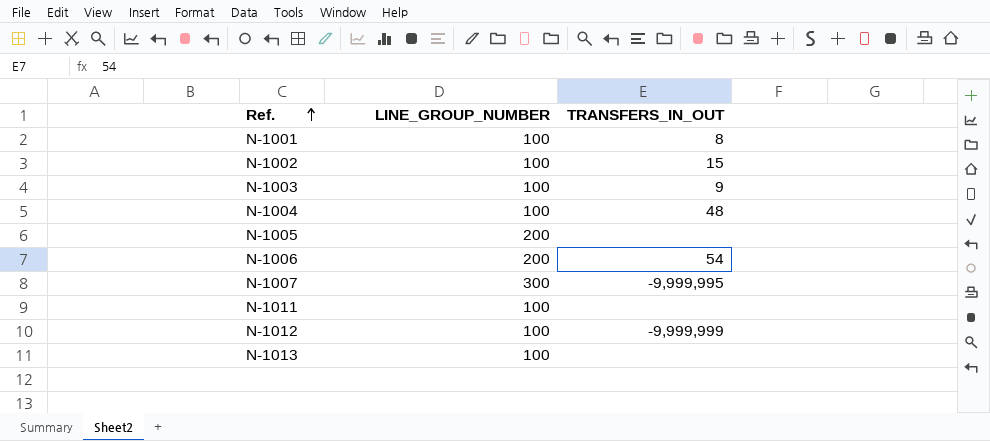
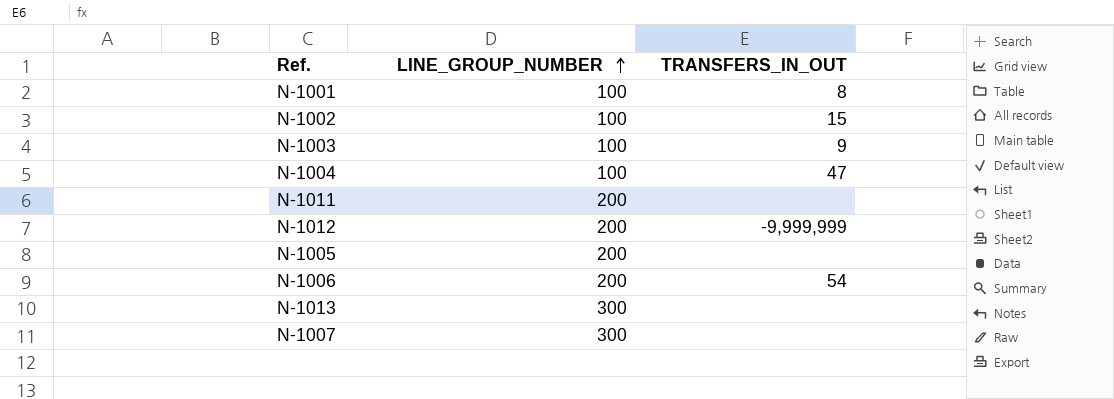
row order: Ref. ascending -> LINE_GROUP_NUMBER ascending
N-1004 | TRANSFERS_IN_OUT: 48 -> 47
N-1011 | LINE_GROUP_NUMBER: 100 -> 200
N-1012 | LINE_GROUP_NUMBER: 100 -> 200
N-1013 | LINE_GROUP_NUMBER: 100 -> 300
N-1007 | TRANSFERS_IN_OUT: -9,999,995 -> none

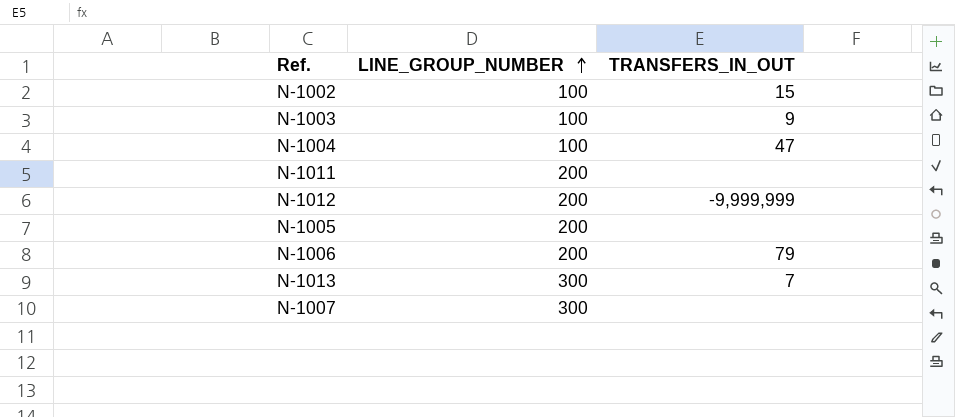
row N-1001: 100 | 8 -> none
N-1006 | TRANSFERS_IN_OUT: 54 -> 79
N-1013 | TRANSFERS_IN_OUT: none -> 7

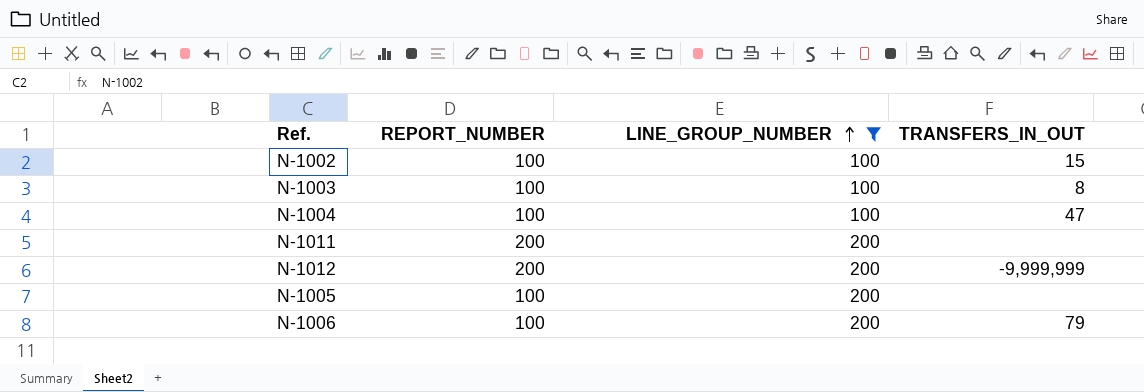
filter: none -> LINE_GROUP_NUMBER != 300
column REPORT_NUMBER | position: none -> 2
N-1003 | TRANSFERS_IN_OUT: 9 -> 8

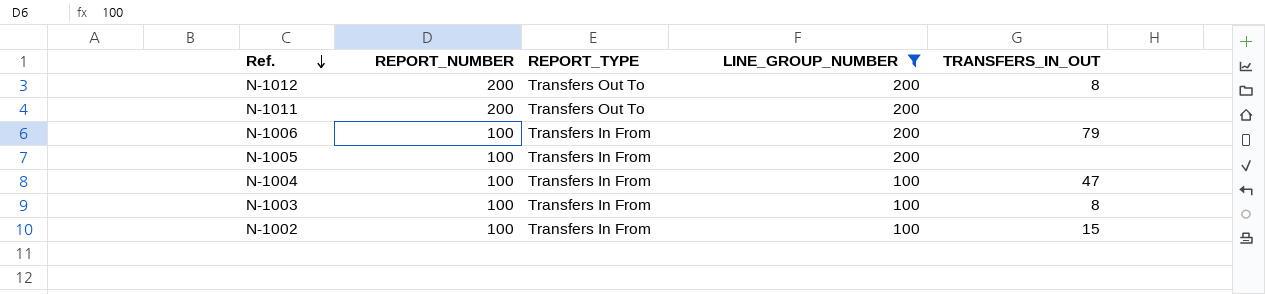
row order: LINE_GROUP_NUMBER ascending -> Ref. descending
column REPORT_TYPE | position: none -> 3
N-1012 | TRANSFERS_IN_OUT: -9,999,999 -> 8

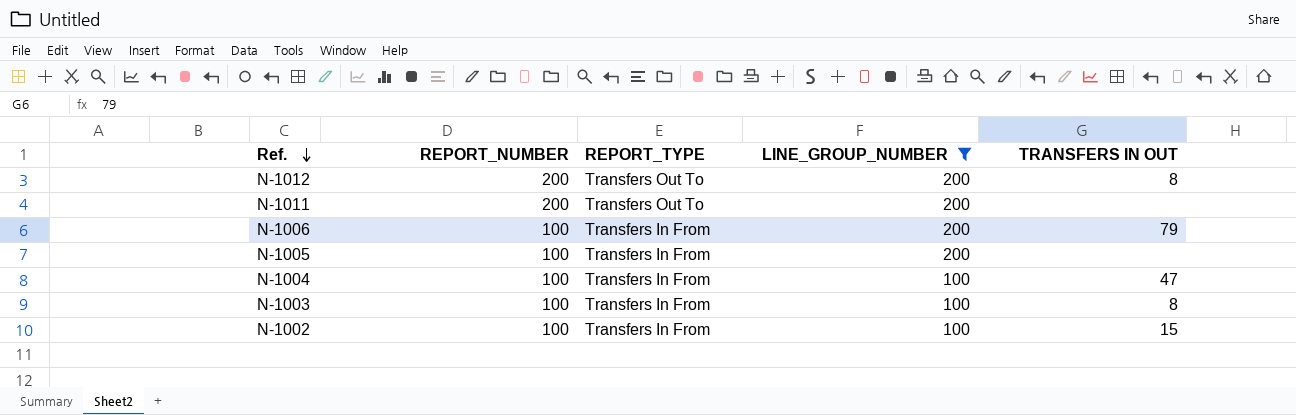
column name: TRANSFERS_IN_OUT -> TRANSFERS IN OUT

